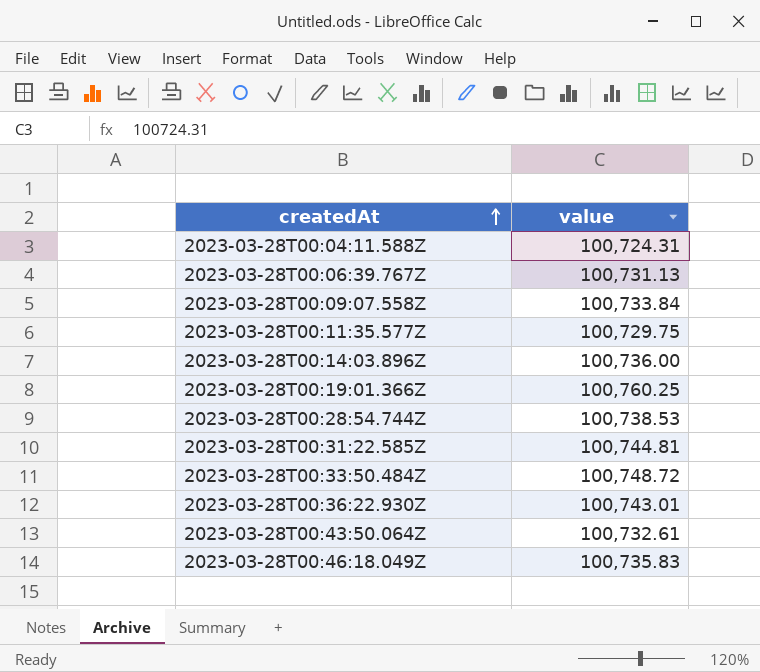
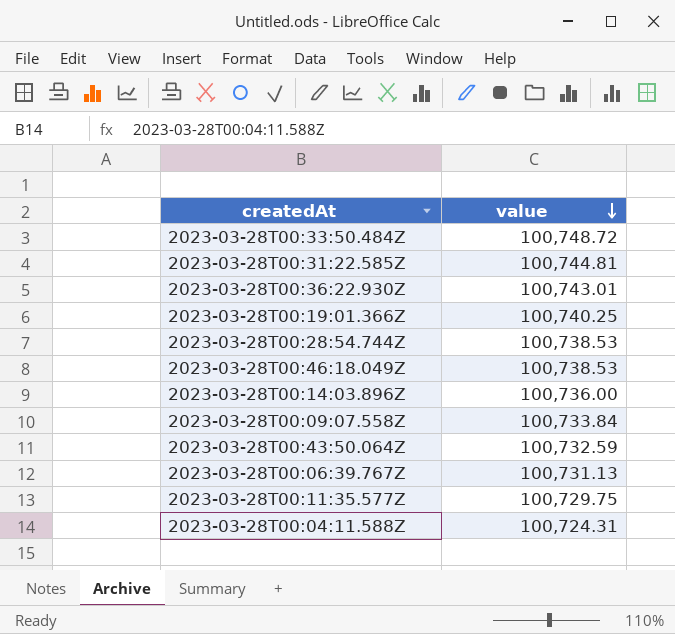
row order: createdAt ascending -> value descending
2023-03-28T00:19:01.366Z | value: 100,760.25 -> 100,740.25
2023-03-28T00:46:18.049Z | value: 100,735.83 -> 100,738.53
2023-03-28T00:43:50.064Z | value: 100,732.61 -> 100,732.59

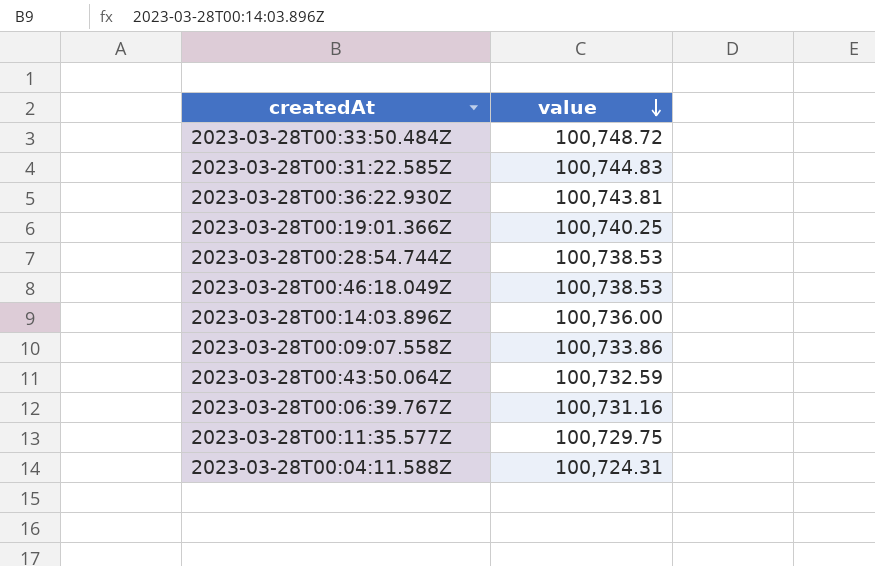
2023-03-28T00:31:22.585Z | value: 100,744.81 -> 100,744.83
2023-03-28T00:36:22.930Z | value: 100,743.01 -> 100,743.81
2023-03-28T00:09:07.558Z | value: 100,733.84 -> 100,733.86
2023-03-28T00:06:39.767Z | value: 100,731.13 -> 100,731.16

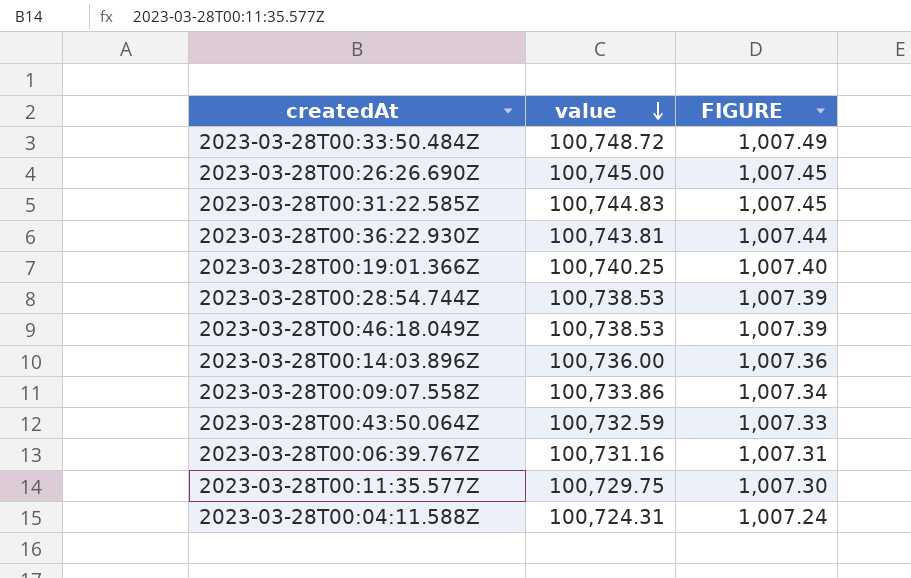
column FIGURE | formula: none -> [value] * 0.01
row 2023-03-28T00:26:26.690Z: none -> 100,745.00 | 1,007.45

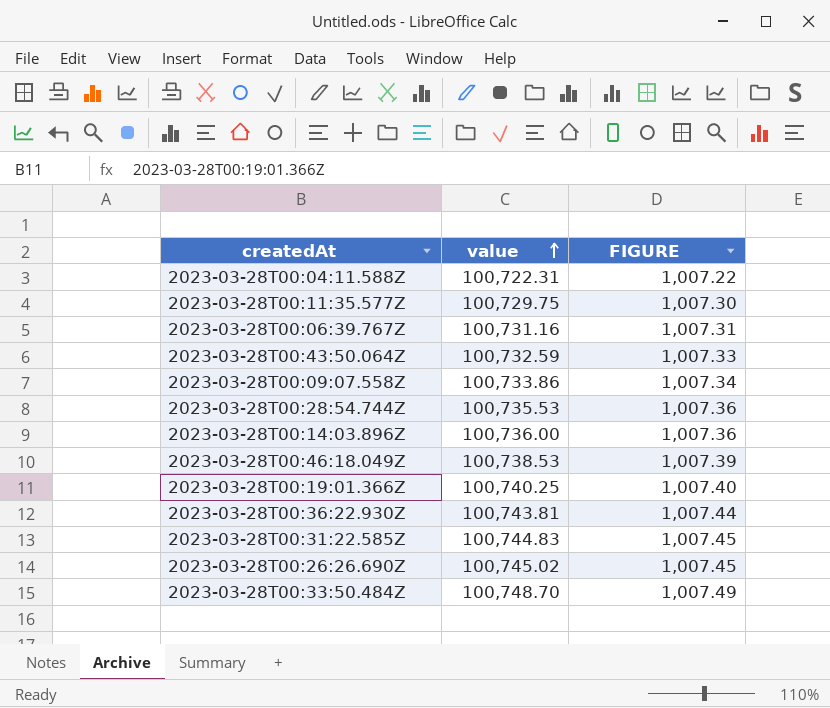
row order: value descending -> value ascending
2023-03-28T00:04:11.588Z | value: 100,724.31 -> 100,722.31
2023-03-28T00:04:11.588Z | FIGURE: 1,007.24 -> 1,007.22
2023-03-28T00:28:54.744Z | value: 100,738.53 -> 100,735.53
2023-03-28T00:28:54.744Z | FIGURE: 1,007.39 -> 1,007.36
2023-03-28T00:26:26.690Z | value: 100,745.00 -> 100,745.02
2023-03-28T00:33:50.484Z | value: 100,748.72 -> 100,748.70

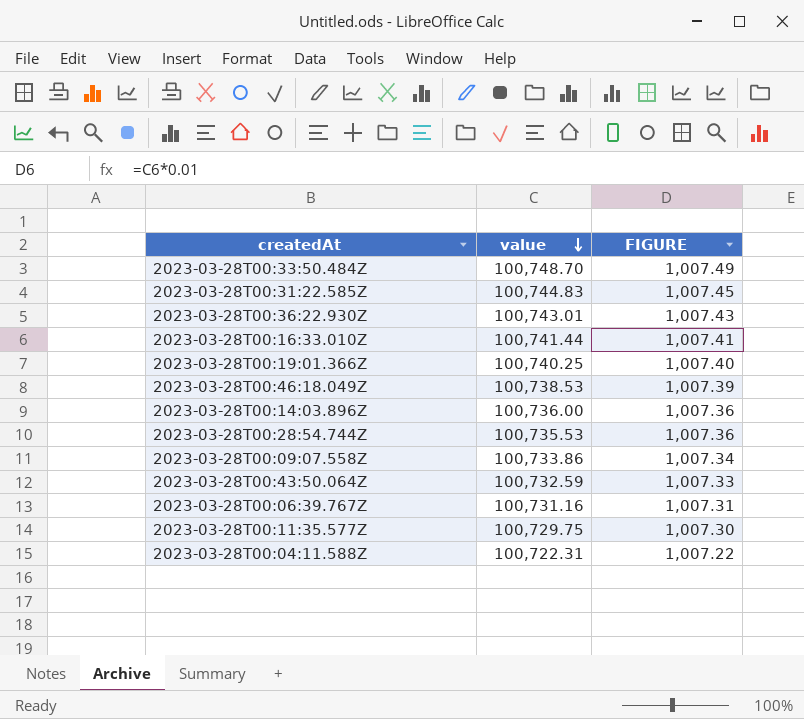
row order: value ascending -> value descending
row 2023-03-28T00:26:26.690Z: 100,745.02 | 1,007.45 -> none
2023-03-28T00:36:22.930Z | value: 100,743.81 -> 100,743.01
2023-03-28T00:36:22.930Z | FIGURE: 1,007.44 -> 1,007.43
row 2023-03-28T00:16:33.010Z: none -> 100,741.44 | 1,007.41

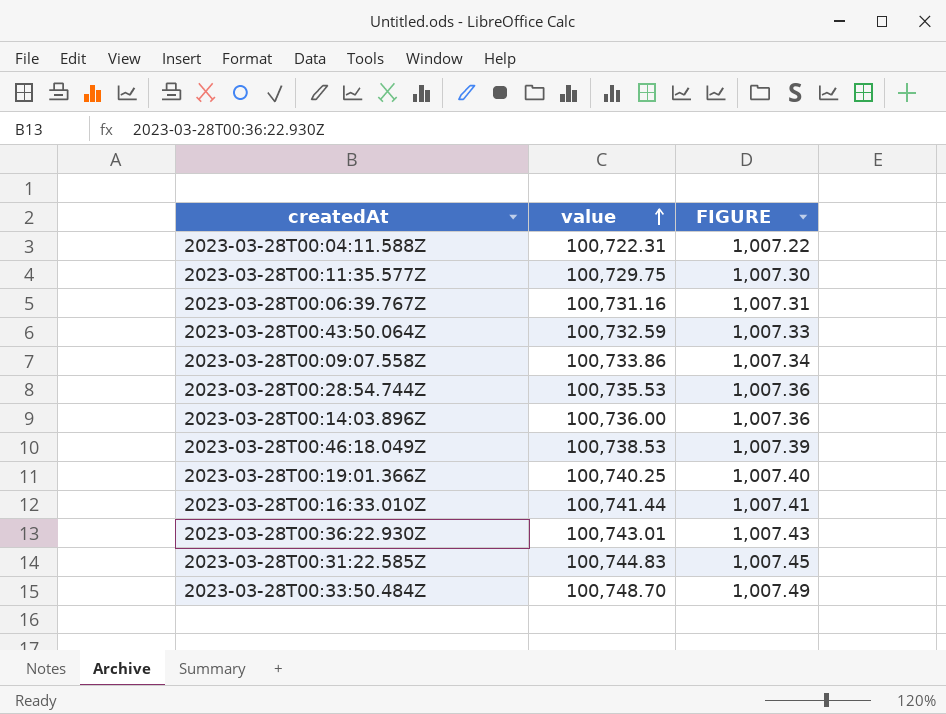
row order: value descending -> value ascending

